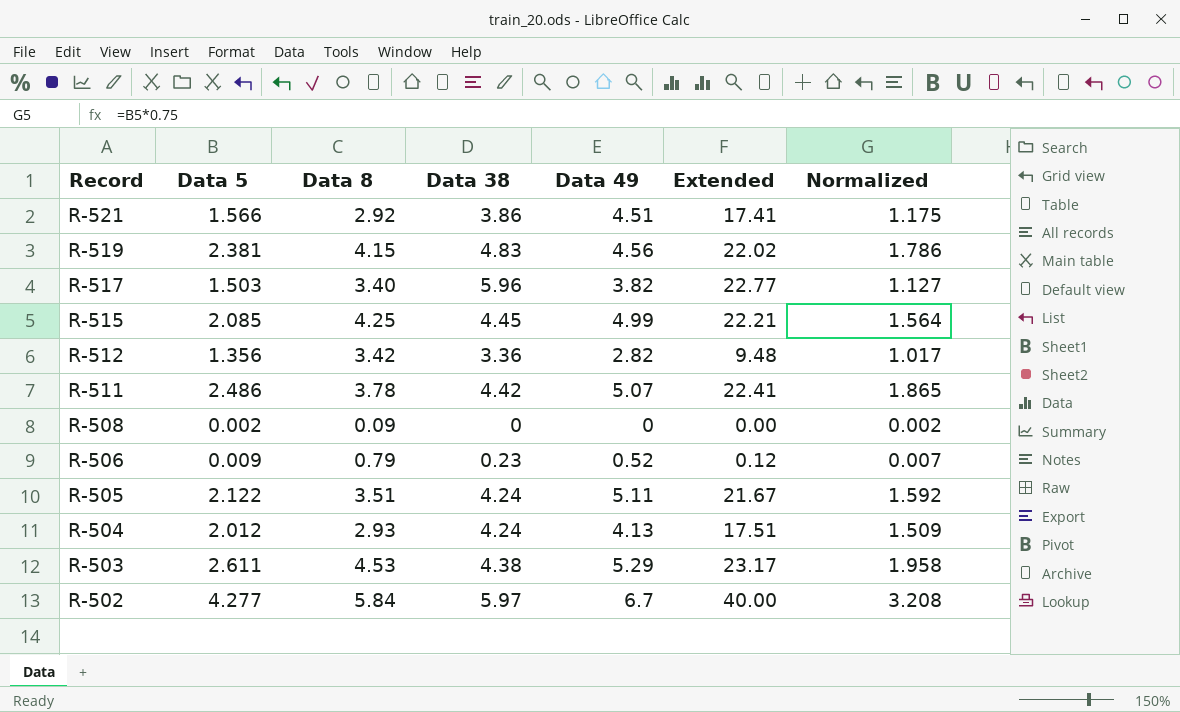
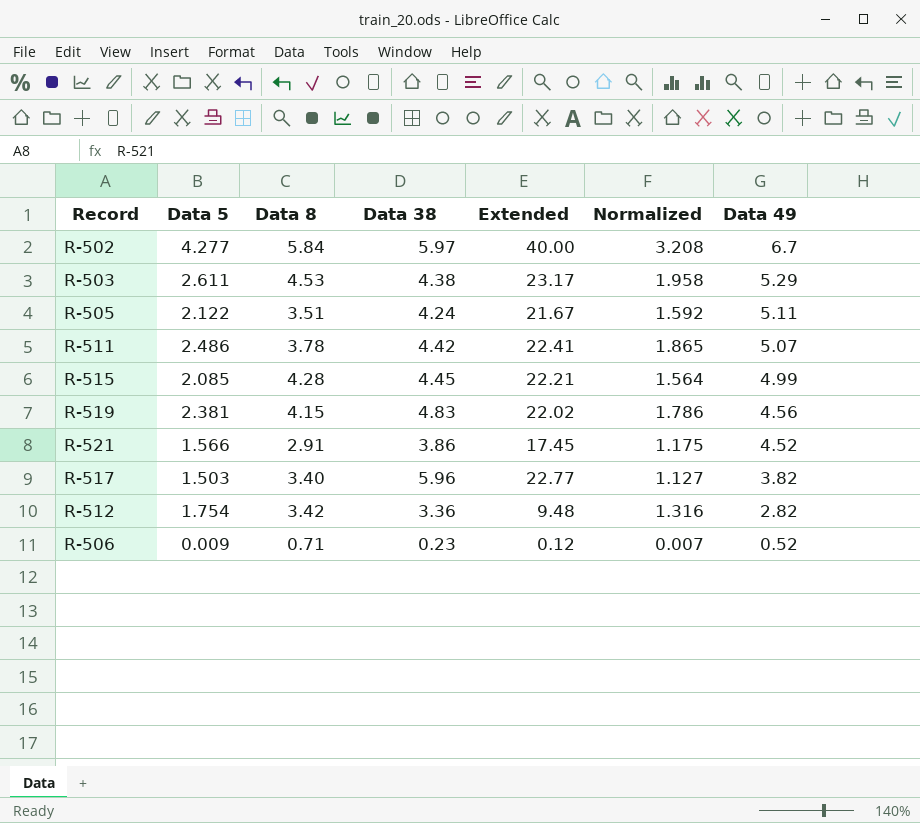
row order: Record descending -> Data 49 descending
column Data 49 | position: 5 -> 7
row R-508: 0.002 | 0.09 | 0 | 0 | 0.00 | 0.002 -> none
row R-504: 2.012 | 2.93 | 4.24 | 4.13 | 17.51 | 1.509 -> none
R-515 | Data 8: 4.25 -> 4.28
R-521 | Data 8: 2.92 -> 2.91
R-521 | Extended: 17.41 -> 17.45
R-521 | Data 49: 4.51 -> 4.52
R-512 | Data 5: 1.356 -> 1.754
R-512 | Normalized: 1.017 -> 1.316
R-506 | Data 8: 0.79 -> 0.71

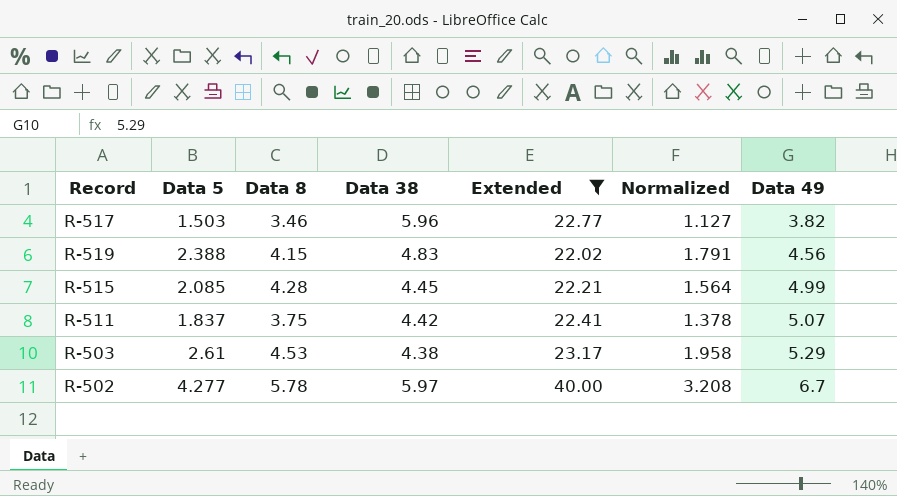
filter: none -> Extended >= 22.02
row order: Data 49 descending -> Data 49 ascending
R-517 | Data 8: 3.40 -> 3.46
R-519 | Data 5: 2.381 -> 2.388
R-519 | Normalized: 1.786 -> 1.791
R-511 | Data 5: 2.486 -> 1.837
R-511 | Data 8: 3.78 -> 3.75
R-511 | Normalized: 1.865 -> 1.378
R-503 | Data 5: 2.611 -> 2.61
R-502 | Data 8: 5.84 -> 5.78

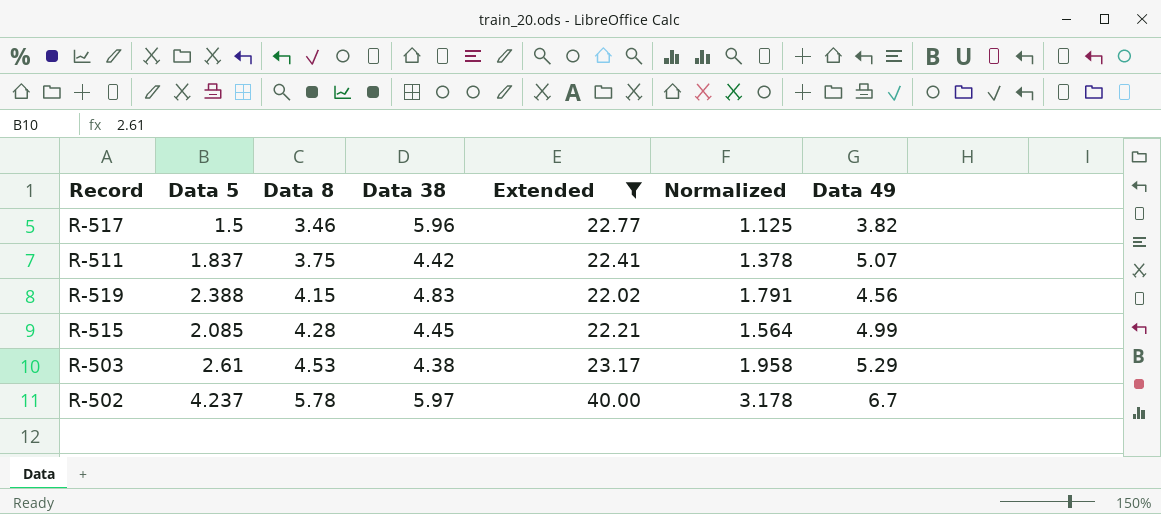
row order: Data 49 ascending -> Data 8 ascending
R-517 | Data 5: 1.503 -> 1.5
R-517 | Normalized: 1.127 -> 1.125
R-502 | Data 5: 4.277 -> 4.237
R-502 | Normalized: 3.208 -> 3.178

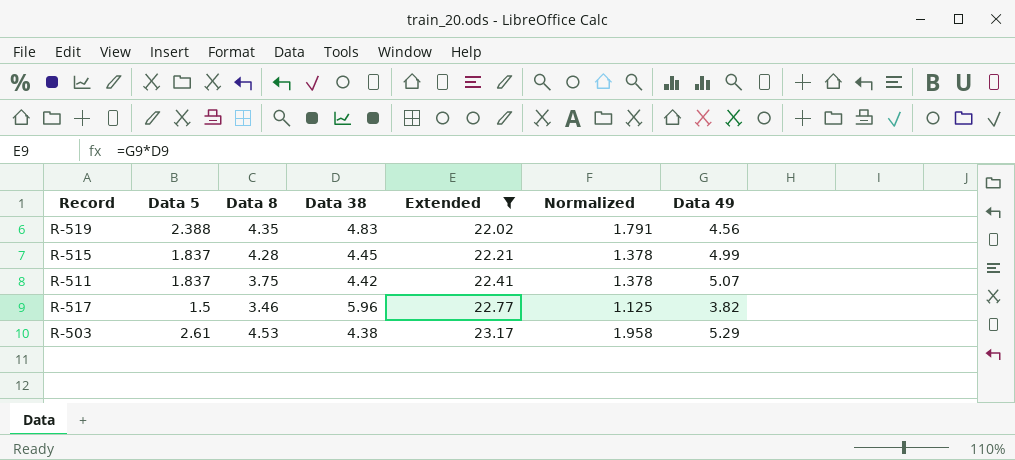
row order: Data 8 ascending -> Extended ascending
row R-502: 4.237 | 5.78 | 5.97 | 40.00 | 3.178 | 6.7 -> none
R-519 | Data 8: 4.15 -> 4.35
R-515 | Data 5: 2.085 -> 1.837
R-515 | Normalized: 1.564 -> 1.378

